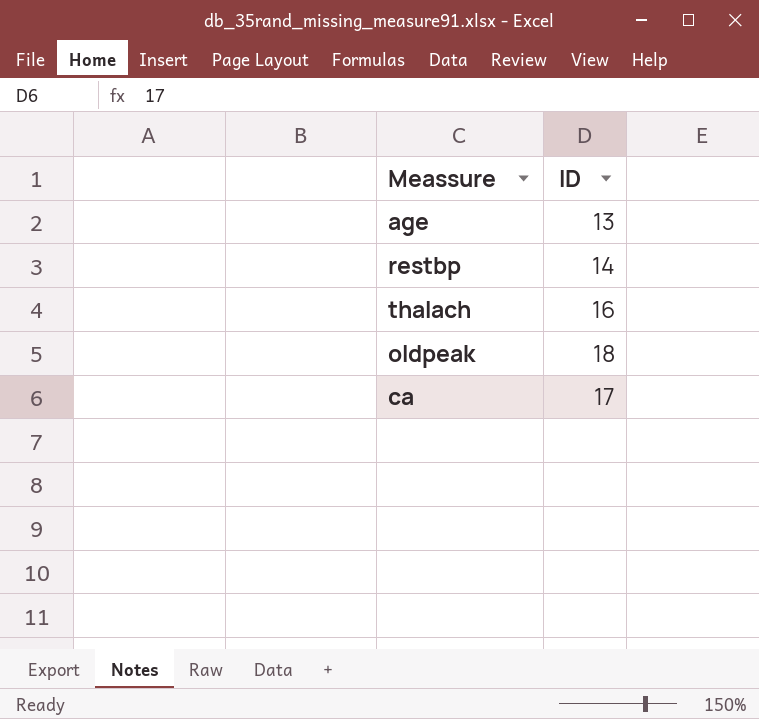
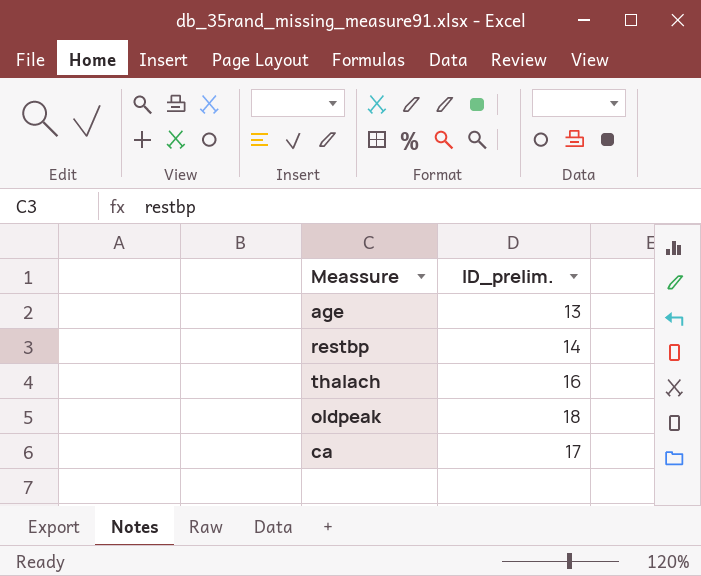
column name: ID -> ID_prelim.

